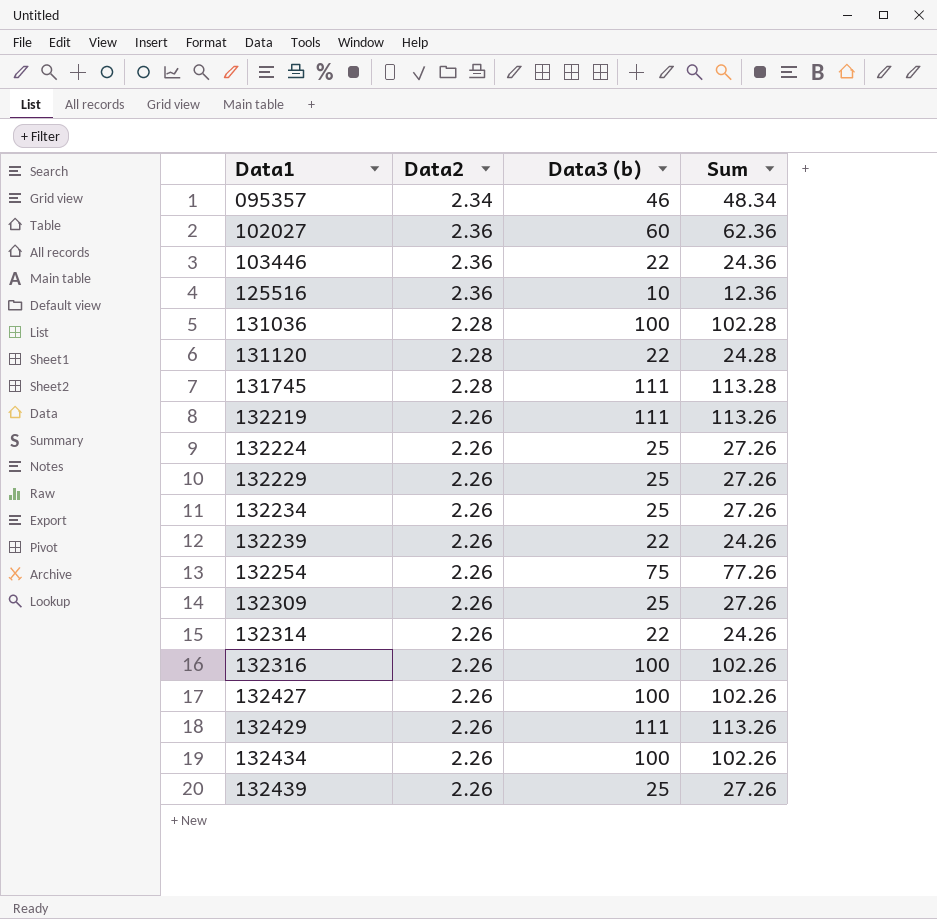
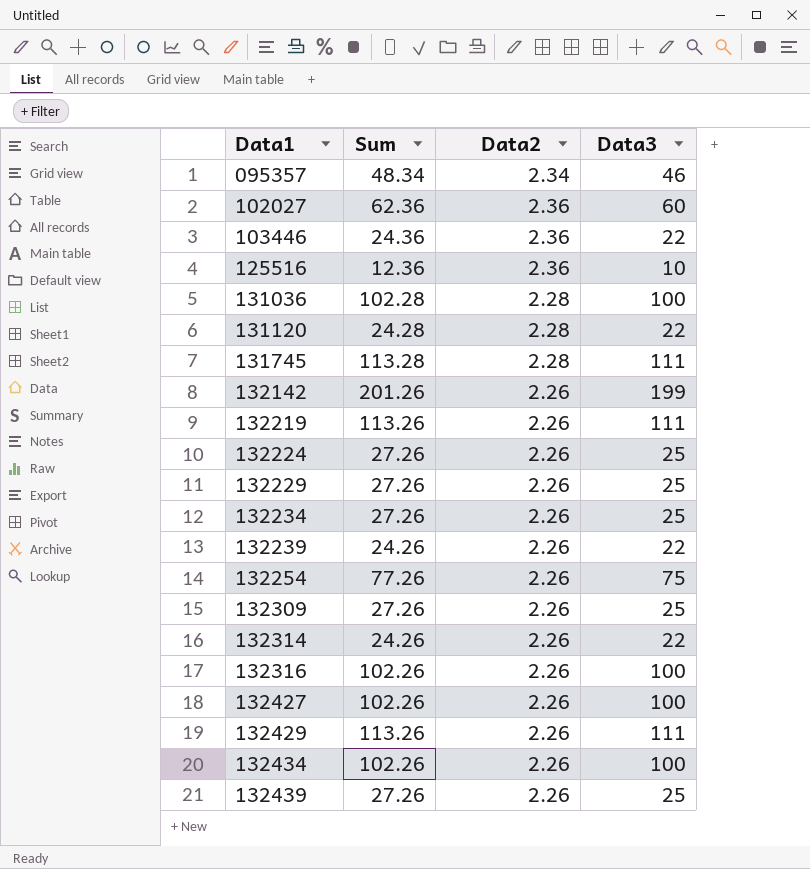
column Sum | position: 4 -> 2
column name: Data3 (b) -> Data3
row 132142: none -> 201.26 | 2.26 | 199

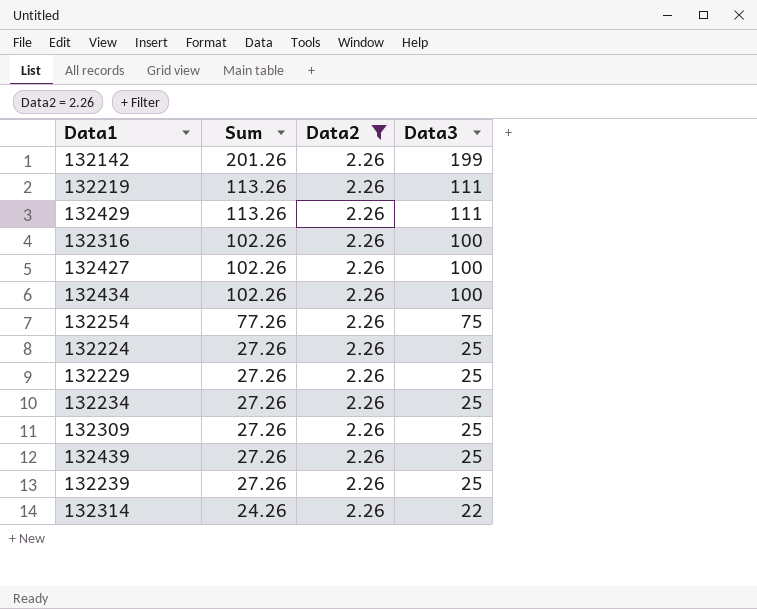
filter: none -> Data2 = 2.26
row order: Data1 ascending -> Sum descending
132239 | Sum: 24.26 -> 27.26
132239 | Data3: 22 -> 25

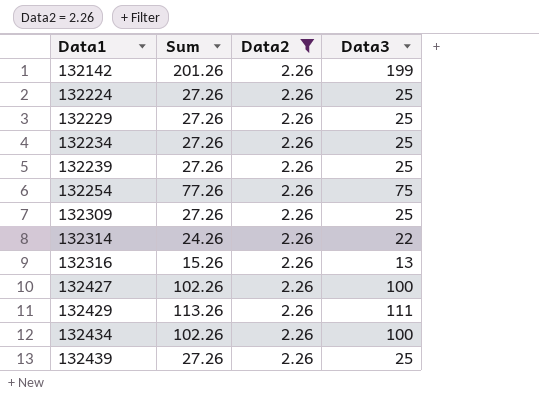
row order: Sum descending -> Data1 ascending
row 132219: 113.26 | 2.26 | 111 -> none
132316 | Sum: 102.26 -> 15.26
132316 | Data3: 100 -> 13

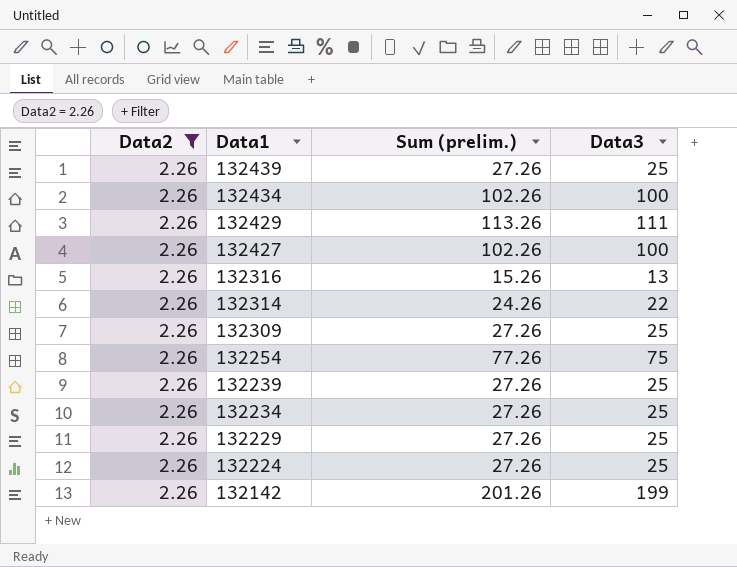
row order: Data1 ascending -> Data1 descending
column Data2 | position: 3 -> 1
column name: Sum -> Sum (prelim.)

